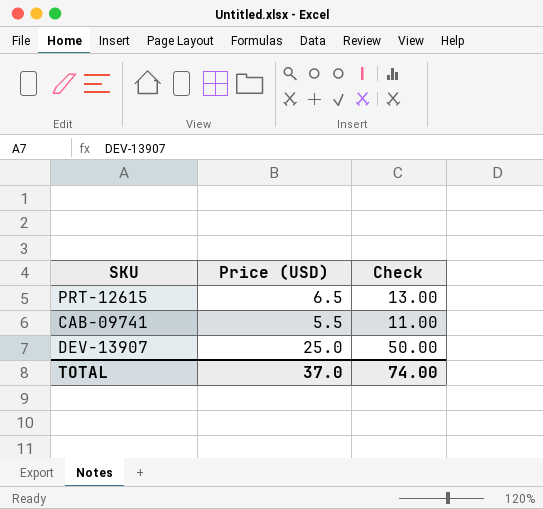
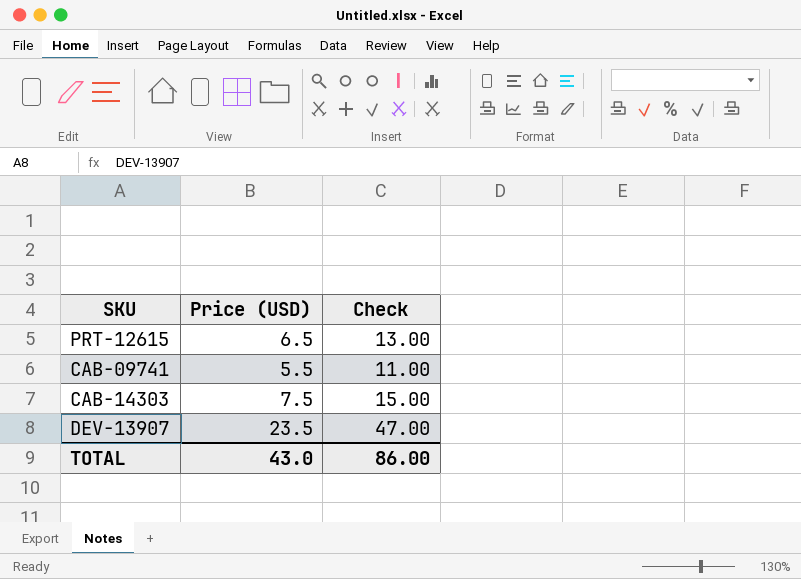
row CAB-14303: none -> 7.5 | 15.00
DEV-13907 | Price (USD): 25.0 -> 23.5
DEV-13907 | Check: 50.00 -> 47.00
TOTAL | Price (USD): 37.0 -> 43.0
TOTAL | Check: 74.00 -> 86.00

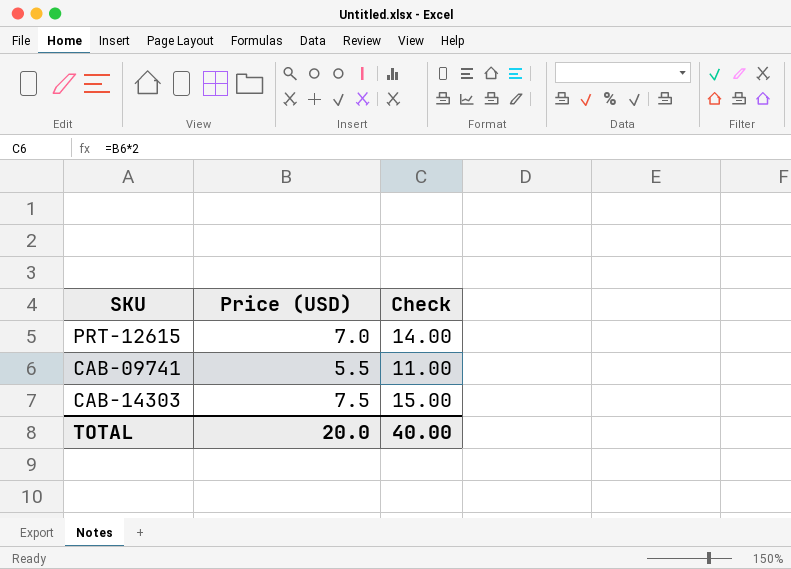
row DEV-13907: 23.5 | 47.00 -> none
PRT-12615 | Price (USD): 6.5 -> 7.0
PRT-12615 | Check: 13.00 -> 14.00
TOTAL | Price (USD): 43.0 -> 20.0
TOTAL | Check: 86.00 -> 40.00

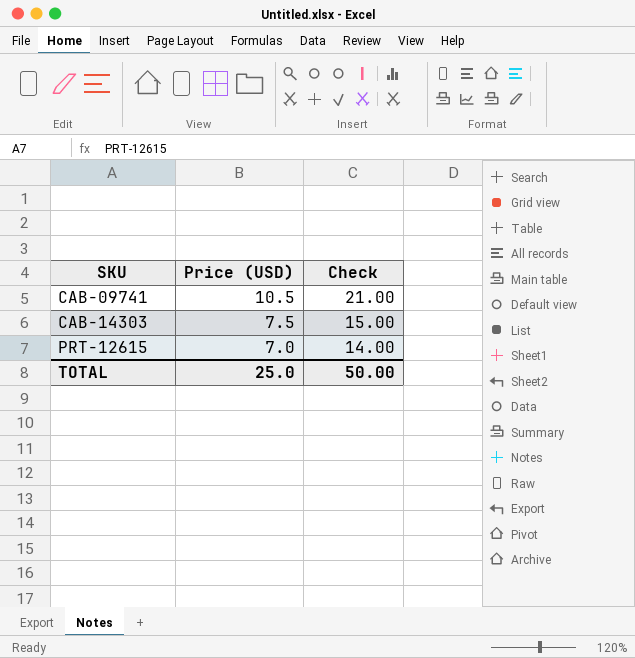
row order: none -> SKU ascending
CAB-09741 | Price (USD): 5.5 -> 10.5
CAB-09741 | Check: 11.00 -> 21.00
TOTAL | Price (USD): 20.0 -> 25.0
TOTAL | Check: 40.00 -> 50.00

